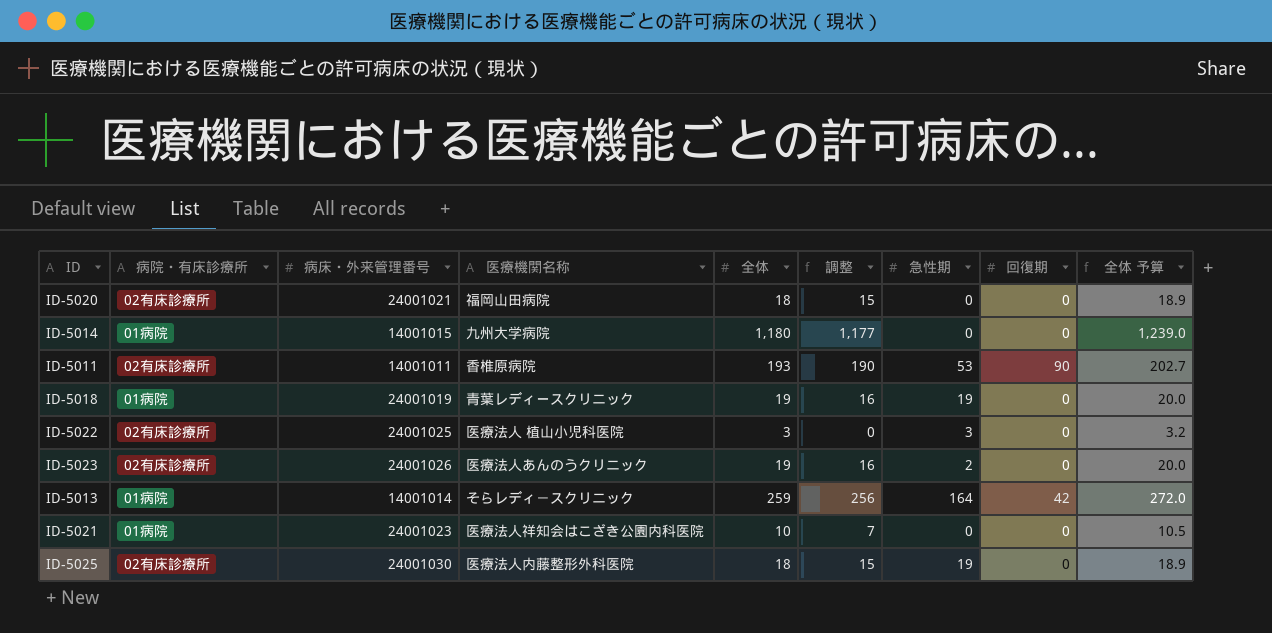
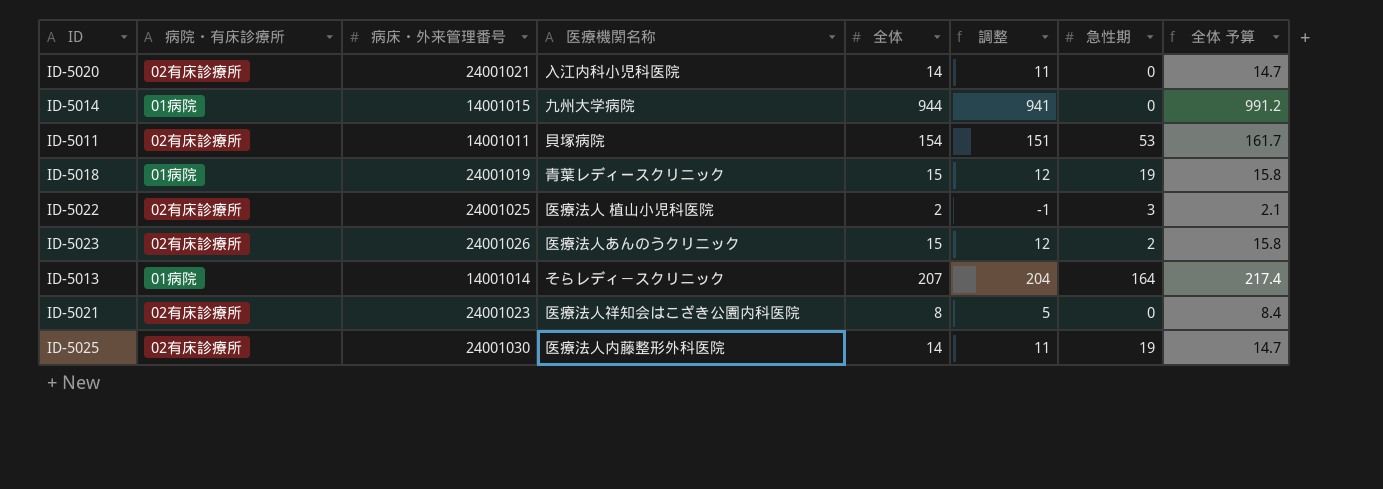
column 回復期 | position: 8 -> none
ID-5020 | 医療機関名称: 福岡山田病院 -> 入江内科小児科医院
ID-5020 | 全体: 18 -> 14
ID-5020 | 調整: 15 -> 11
ID-5020 | 全体 予算: 18.9 -> 14.7
ID-5014 | 全体: 1,180 -> 944
ID-5014 | 調整: 1,177 -> 941
ID-5014 | 全体 予算: 1,239.0 -> 991.2
ID-5011 | 医療機関名称: 香椎原病院 -> 貝塚病院
ID-5011 | 全体: 193 -> 154
ID-5011 | 調整: 190 -> 151
ID-5011 | 全体 予算: 202.7 -> 161.7
ID-5018 | 全体: 19 -> 15
ID-5018 | 調整: 16 -> 12
ID-5018 | 全体 予算: 20.0 -> 15.8
ID-5022 | 全体: 3 -> 2
ID-5022 | 調整: 0 -> -1
ID-5022 | 全体 予算: 3.2 -> 2.1
ID-5023 | 全体: 19 -> 15
ID-5023 | 調整: 16 -> 12
ID-5023 | 全体 予算: 20.0 -> 15.8
ID-5013 | 全体: 259 -> 207
ID-5013 | 調整: 256 -> 204
ID-5013 | 全体 予算: 272.0 -> 217.4
ID-5021 | 病院・有床診療所: 01病院 -> 02有床診療所
ID-5021 | 全体: 10 -> 8
ID-5021 | 調整: 7 -> 5
ID-5021 | 全体 予算: 10.5 -> 8.4
ID-5025 | 全体: 18 -> 14
ID-5025 | 調整: 15 -> 11
ID-5025 | 全体 予算: 18.9 -> 14.7

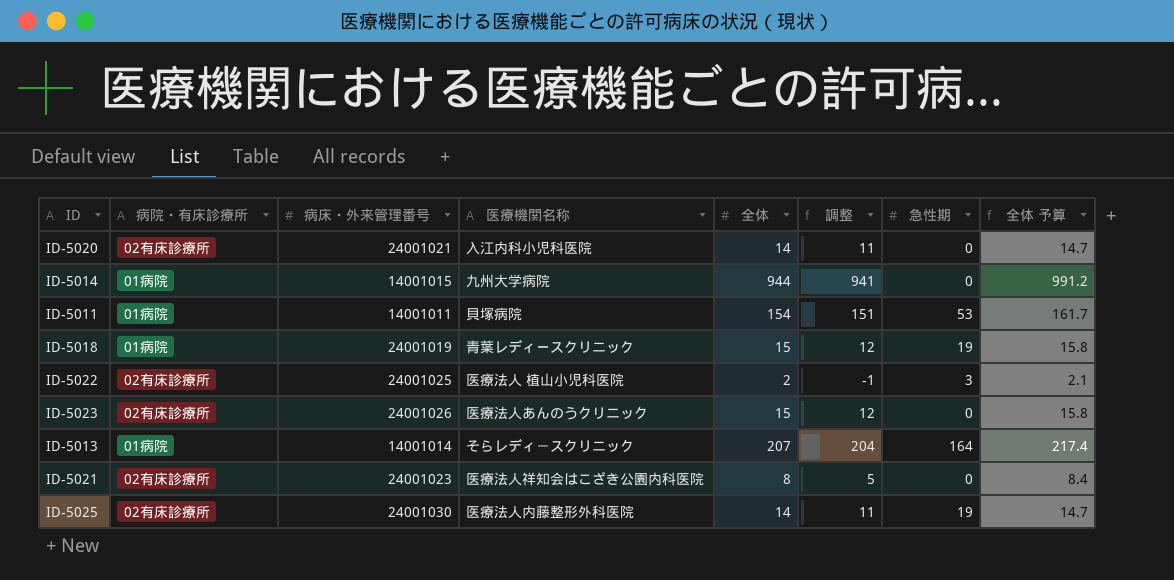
ID-5011 | 病院・有床診療所: 02有床診療所 -> 01病院
ID-5023 | 急性期: 2 -> 0

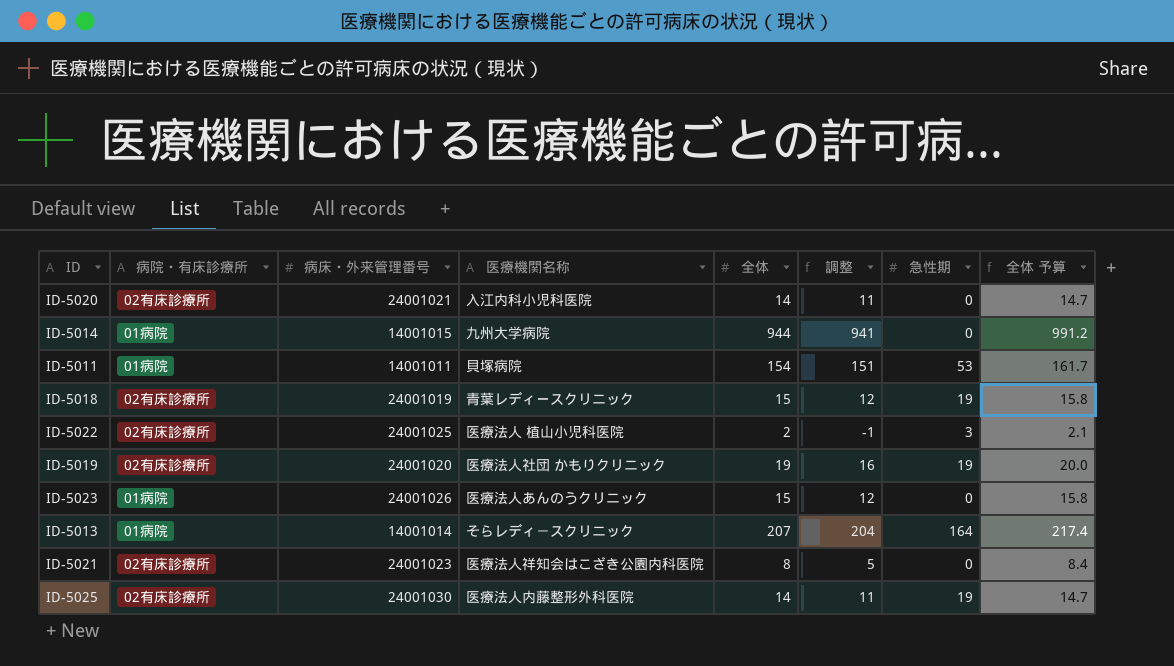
ID-5018 | 病院・有床診療所: 01病院 -> 02有床診療所
row ID-5019: none -> 02有床診療所 | 24001020 | 医療法人社団 かもりクリニック | 19 | 16 | 19 | 20.0
ID-5023 | 病院・有床診療所: 02有床診療所 -> 01病院

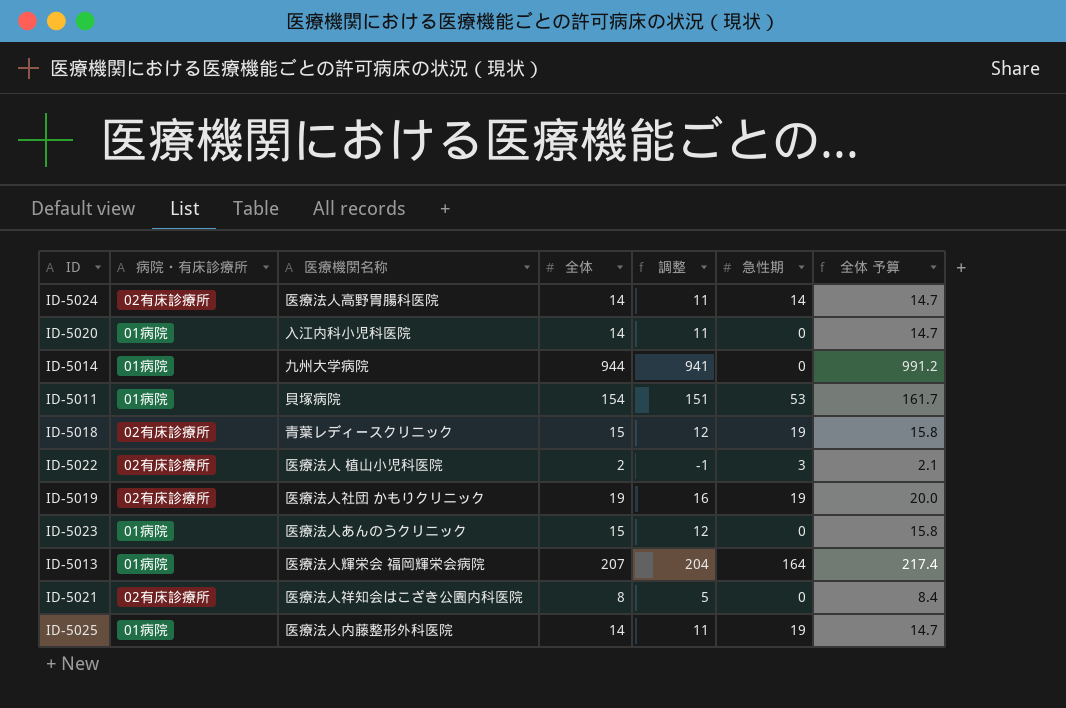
column 病床・外来管理番号 | position: 3 -> none
row ID-5024: none -> 02有床診療所 | 医療法人高野胃腸科医院 | 14 | 11 | 14 | 14.7
ID-5020 | 病院・有床診療所: 02有床診療所 -> 01病院
ID-5013 | 医療機関名称: そらレディ－スクリニック -> 医療法人輝栄会 福岡輝栄会病院
ID-5025 | 病院・有床診療所: 02有床診療所 -> 01病院

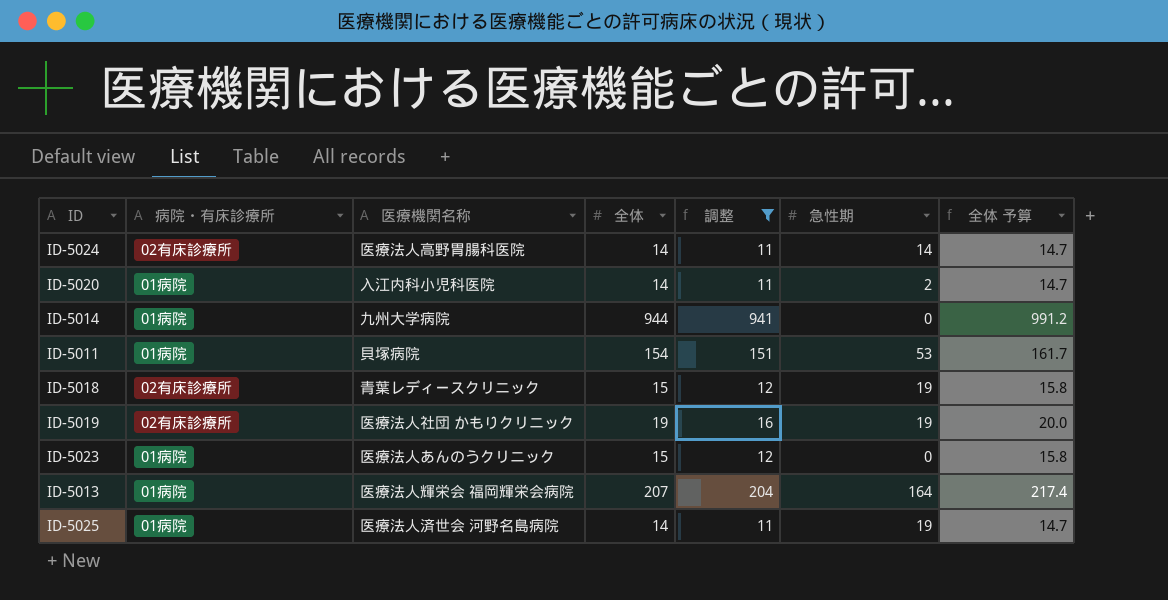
filter: none -> 調整 >= 11
ID-5020 | 急性期: 0 -> 2
ID-5025 | 医療機関名称: 医療法人内藤整形外科医院 -> 医療法人済世会 河野名島病院

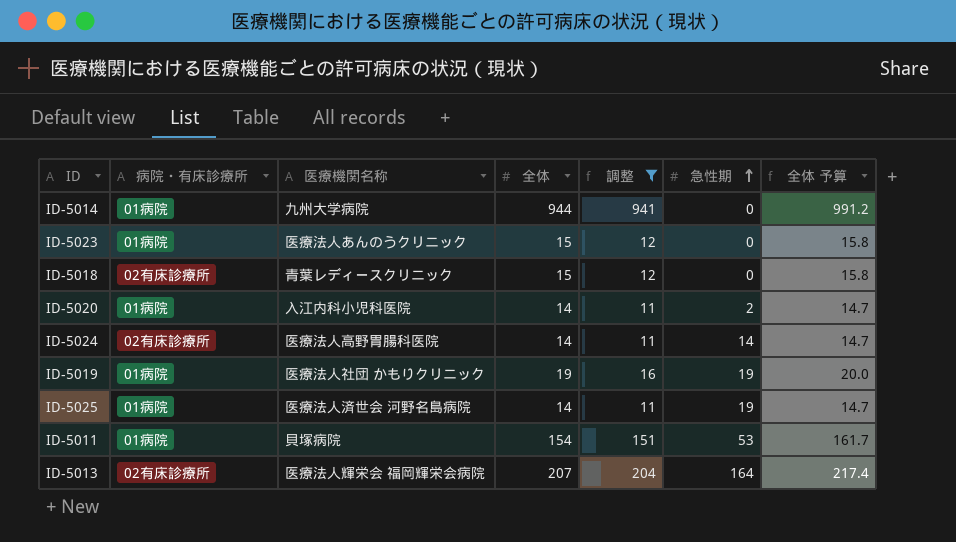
row order: none -> 急性期 ascending
ID-5018 | 急性期: 19 -> 0
ID-5019 | 病院・有床診療所: 02有床診療所 -> 01病院
ID-5013 | 病院・有床診療所: 01病院 -> 02有床診療所

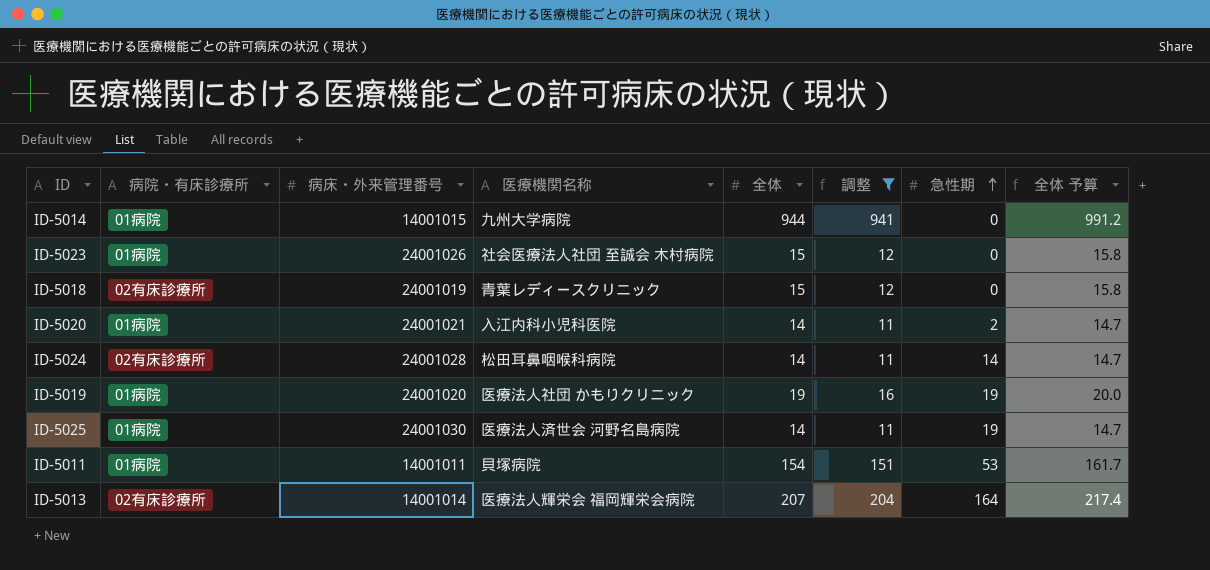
column 病床・外来管理番号 | position: none -> 3
ID-5023 | 医療機関名称: 医療法人あんのうクリニック -> 社会医療法人社団 至誠会 木村病院
ID-5024 | 医療機関名称: 医療法人高野胃腸科医院 -> 松田耳鼻咽喉科病院

